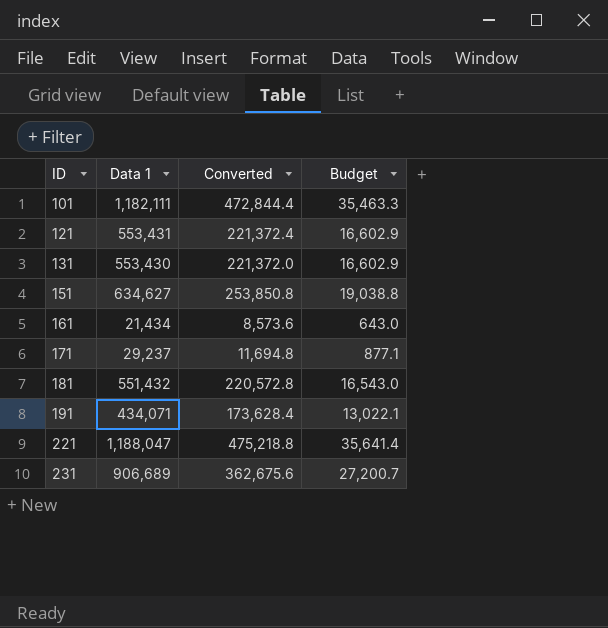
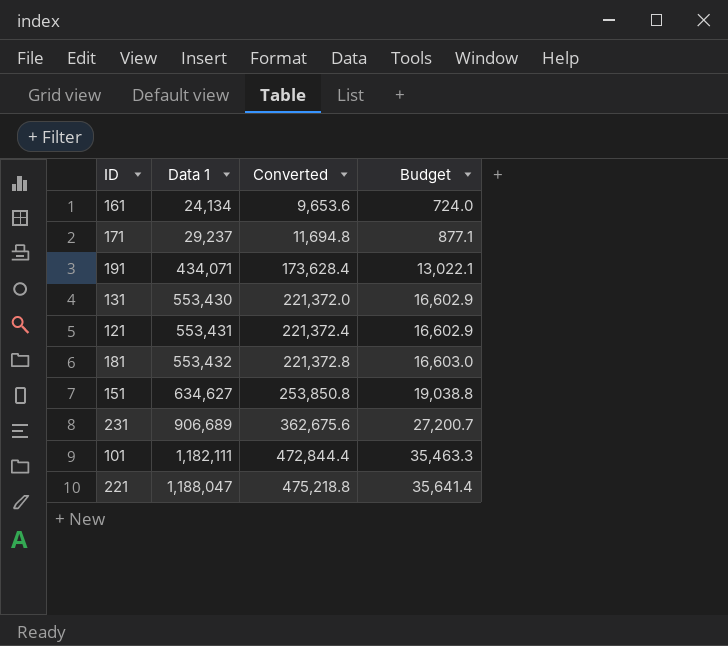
row order: ID ascending -> Data 1 ascending
161 | Data 1: 21,434 -> 24,134
161 | Converted: 8,573.6 -> 9,653.6
161 | Budget: 643.0 -> 724.0
181 | Data 1: 551,432 -> 553,432
181 | Converted: 220,572.8 -> 221,372.8
181 | Budget: 16,543.0 -> 16,603.0

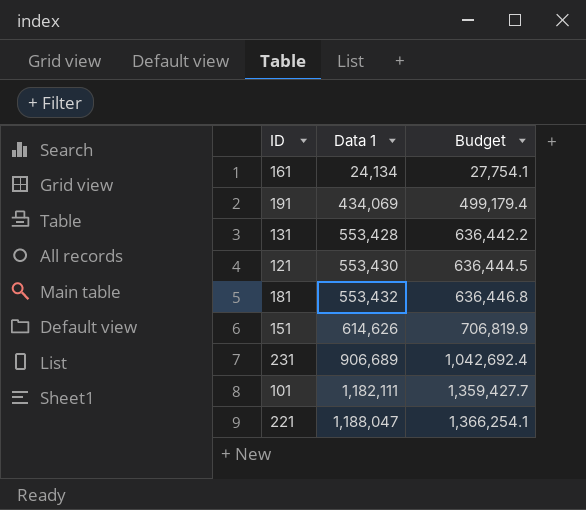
column Converted | formula: [Data 1] * 0.4 -> none
column Budget | formula: [Data 1] * 0.03 -> [Data 1] * 1.15
row 171: 29,237 | 11,694.8 | 877.1 -> none
191 | Data 1: 434,071 -> 434,069
131 | Data 1: 553,430 -> 553,428
121 | Data 1: 553,431 -> 553,430
151 | Data 1: 634,627 -> 614,626

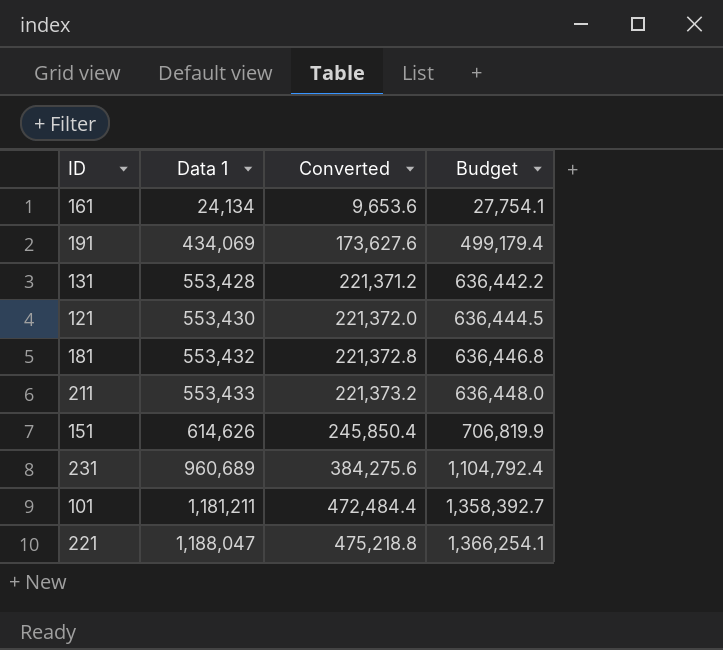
column Converted | formula: none -> [Data 1] * 0.4
row 211: none -> 553,433 | 221,373.2 | 636,448.0
231 | Data 1: 906,689 -> 960,689
231 | Budget: 1,042,692.4 -> 1,104,792.4
101 | Data 1: 1,182,111 -> 1,181,211
101 | Budget: 1,359,427.7 -> 1,358,392.7

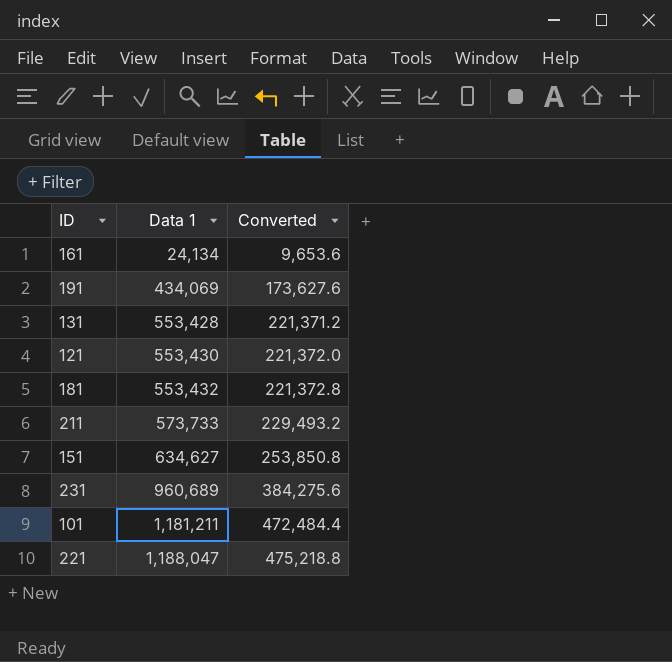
column Budget | formula: [Data 1] * 1.15 -> none
211 | Data 1: 553,433 -> 573,733
211 | Converted: 221,373.2 -> 229,493.2
151 | Data 1: 614,626 -> 634,627
151 | Converted: 245,850.4 -> 253,850.8

